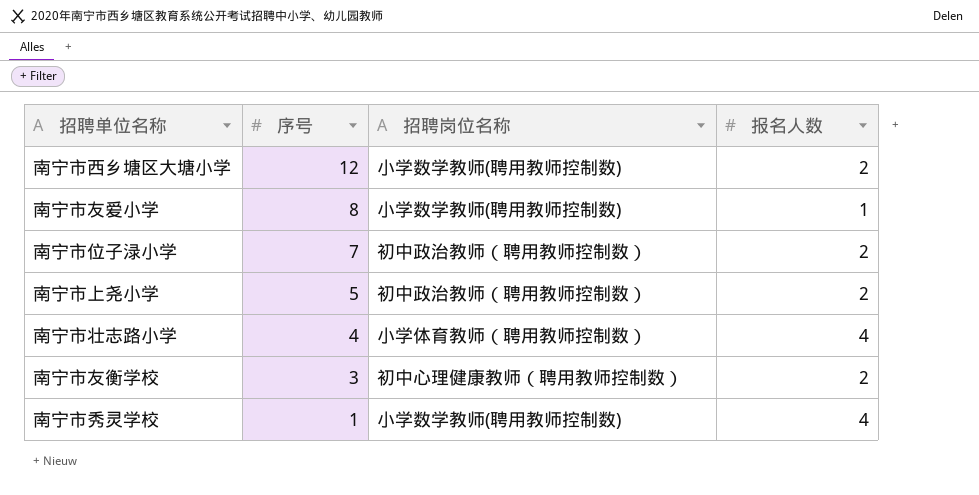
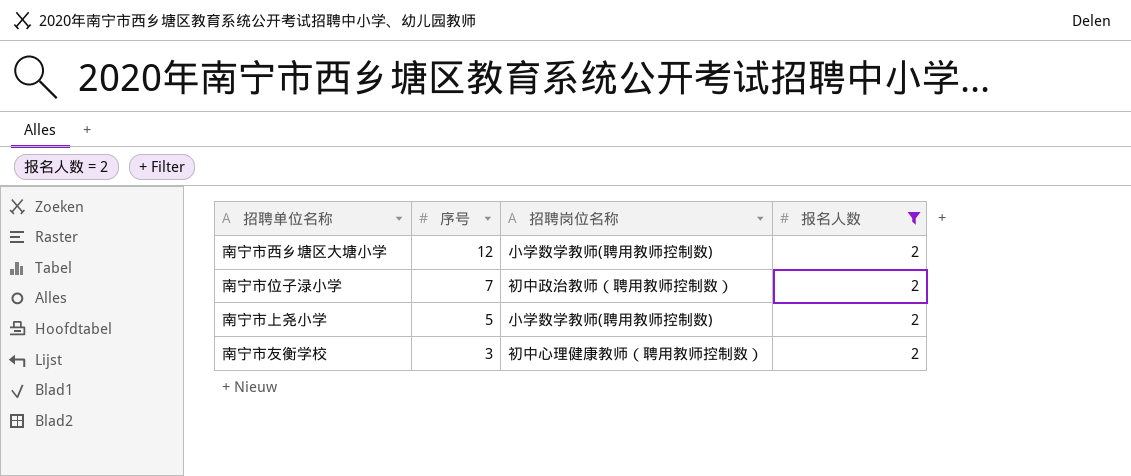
filter: none -> 报名人数 = 2
南宁市上尧小学 | 招聘岗位名称: 初中政治教师（聘用教师控制数） -> 小学数学教师(聘用教师控制数)

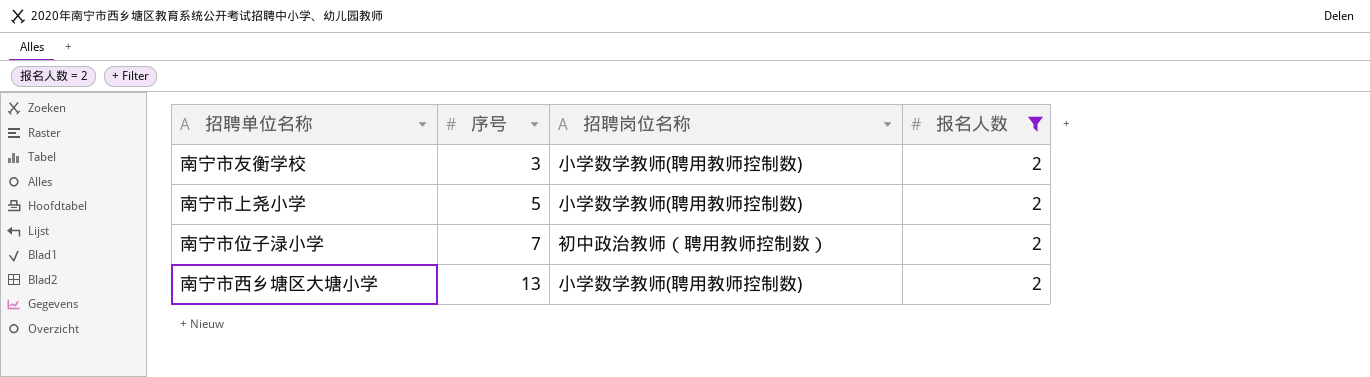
row order: 序号 descending -> 序号 ascending
南宁市友衡学校 | 招聘岗位名称: 初中心理健康教师（聘用教师控制数） -> 小学数学教师(聘用教师控制数)
南宁市西乡塘区大塘小学 | 序号: 12 -> 13

